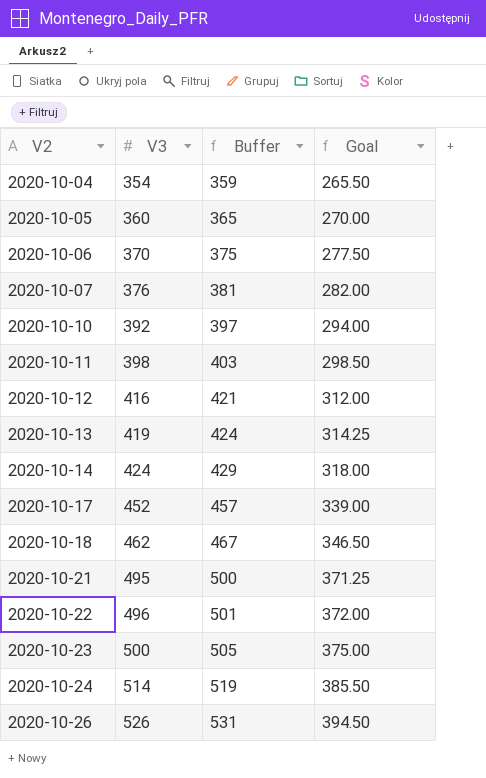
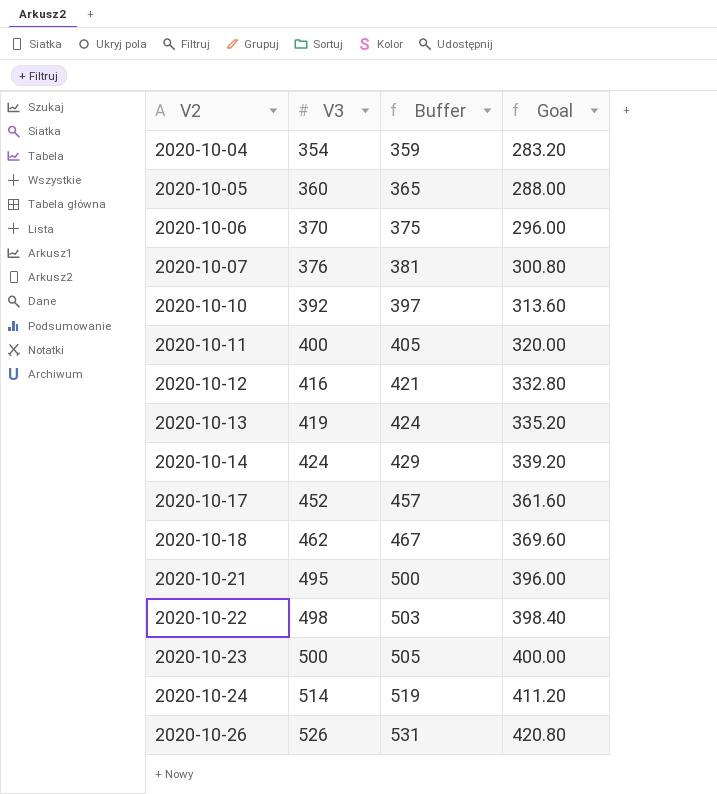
column Goal | formula: [V3] * 0.75 -> [V3] * 0.8
2020-10-11 | V3: 398 -> 400
2020-10-11 | Buffer: 403 -> 405
2020-10-22 | V3: 496 -> 498
2020-10-22 | Buffer: 501 -> 503

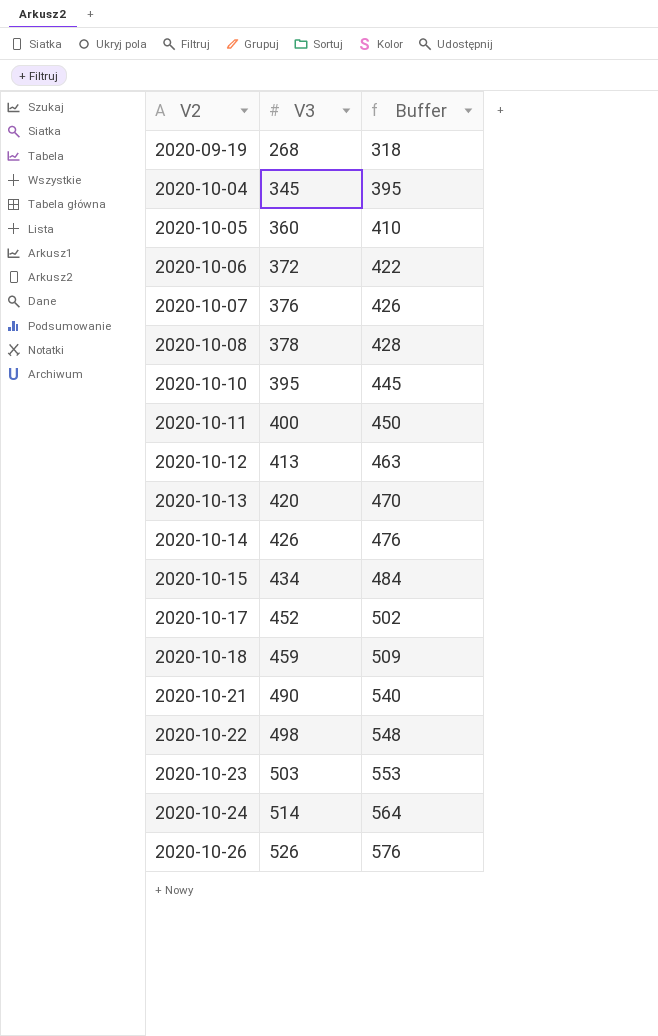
column Goal | formula: [V3] * 0.8 -> none
column Buffer | formula: [V3] + 5 -> [V3] + 50
row 2020-09-19: none -> 268 | 318
2020-10-04 | V3: 354 -> 345
2020-10-06 | V3: 370 -> 372
row 2020-10-08: none -> 378 | 428
2020-10-10 | V3: 392 -> 395
2020-10-12 | V3: 416 -> 413
2020-10-13 | V3: 419 -> 420
2020-10-14 | V3: 424 -> 426
row 2020-10-15: none -> 434 | 484
2020-10-18 | V3: 462 -> 459
2020-10-21 | V3: 495 -> 490
2020-10-23 | V3: 500 -> 503

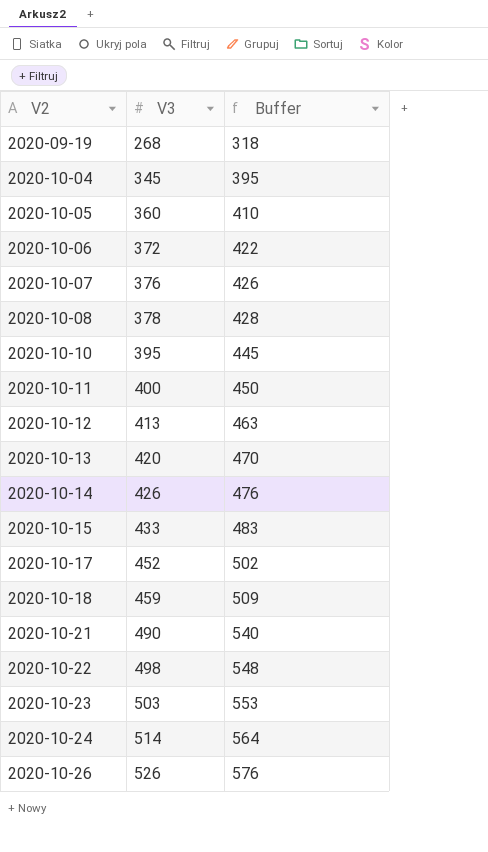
2020-10-15 | V3: 434 -> 433
2020-10-15 | Buffer: 484 -> 483

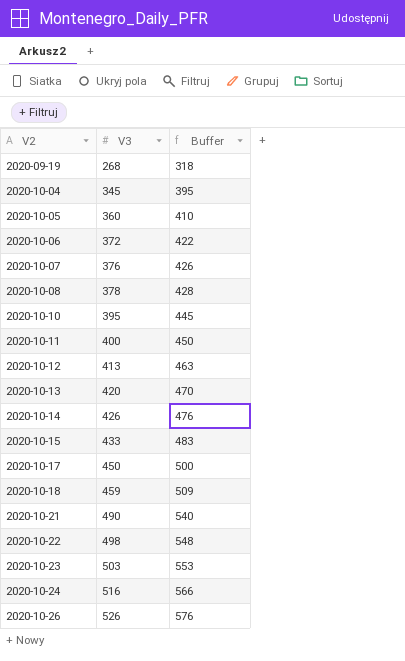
2020-10-17 | V3: 452 -> 450
2020-10-17 | Buffer: 502 -> 500
2020-10-24 | V3: 514 -> 516
2020-10-24 | Buffer: 564 -> 566

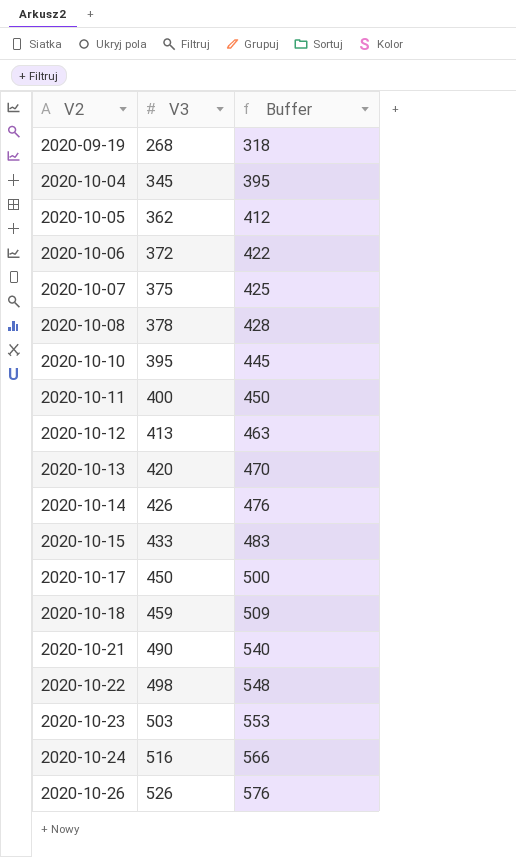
2020-10-05 | V3: 360 -> 362
2020-10-05 | Buffer: 410 -> 412
2020-10-07 | V3: 376 -> 375
2020-10-07 | Buffer: 426 -> 425

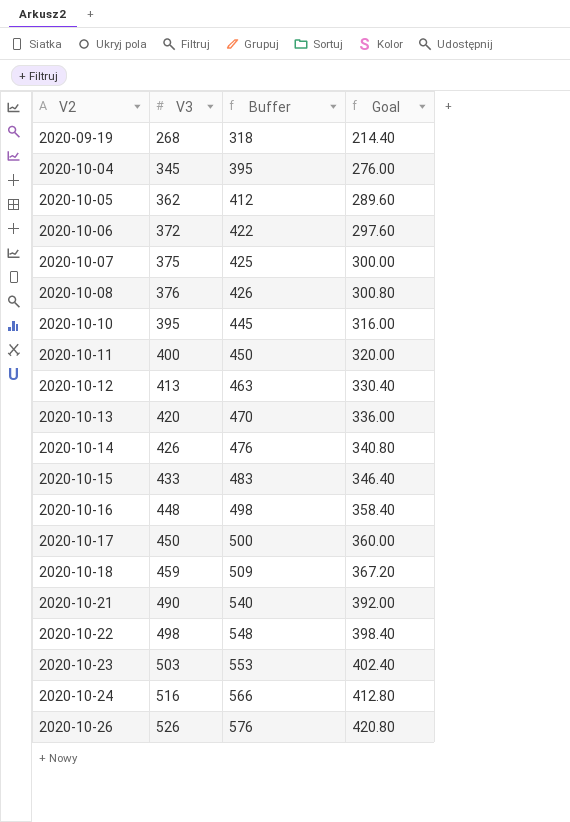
column Goal | formula: none -> [V3] * 0.8
2020-10-08 | V3: 378 -> 376
2020-10-08 | Buffer: 428 -> 426
row 2020-10-16: none -> 448 | 498 | 358.40

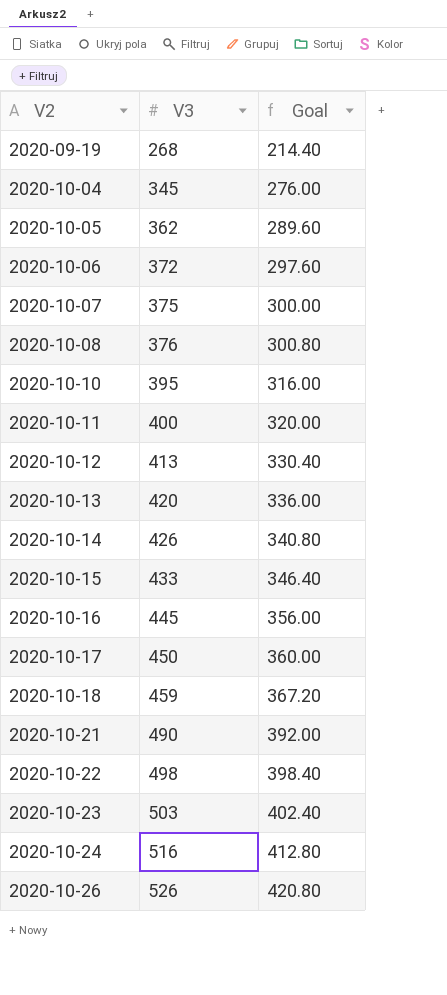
column Buffer | formula: [V3] + 50 -> none
2020-10-16 | V3: 448 -> 445
2020-10-16 | Goal: 358.40 -> 356.00

